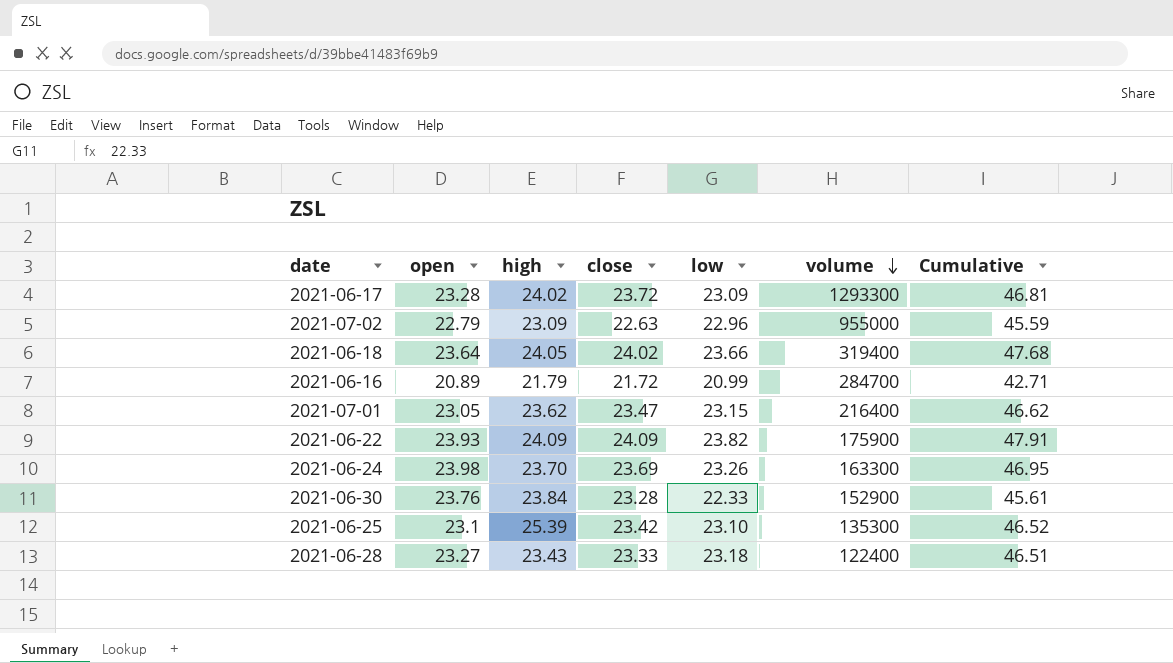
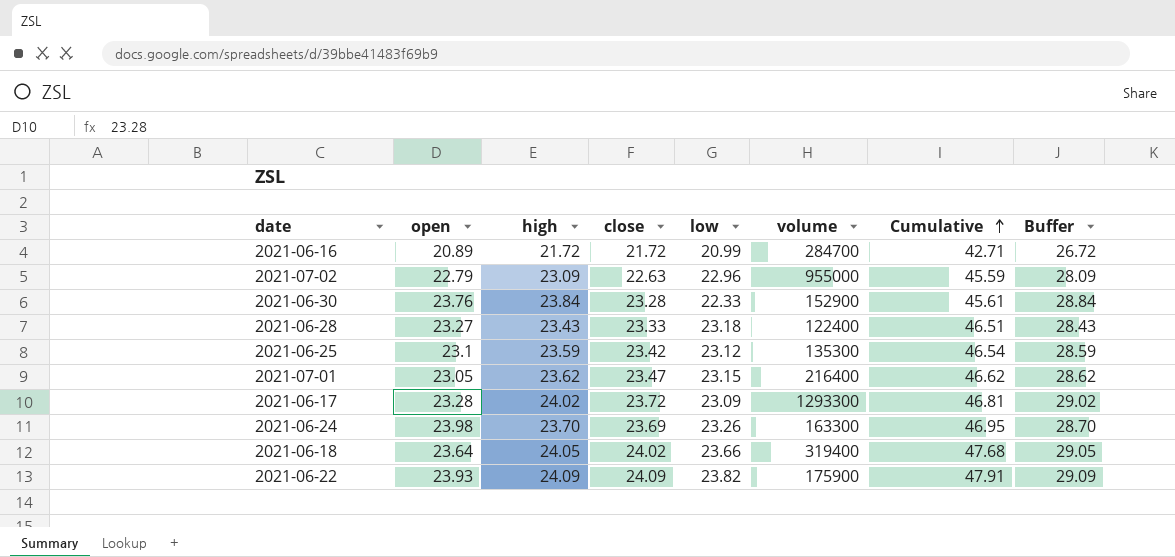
row order: volume descending -> Cumulative ascending
column Buffer | formula: none -> [high] + 5
2021-06-16 | high: 21.79 -> 21.72
2021-06-25 | high: 25.39 -> 23.59
2021-06-25 | low: 23.10 -> 23.12
2021-06-25 | Cumulative: 46.52 -> 46.54

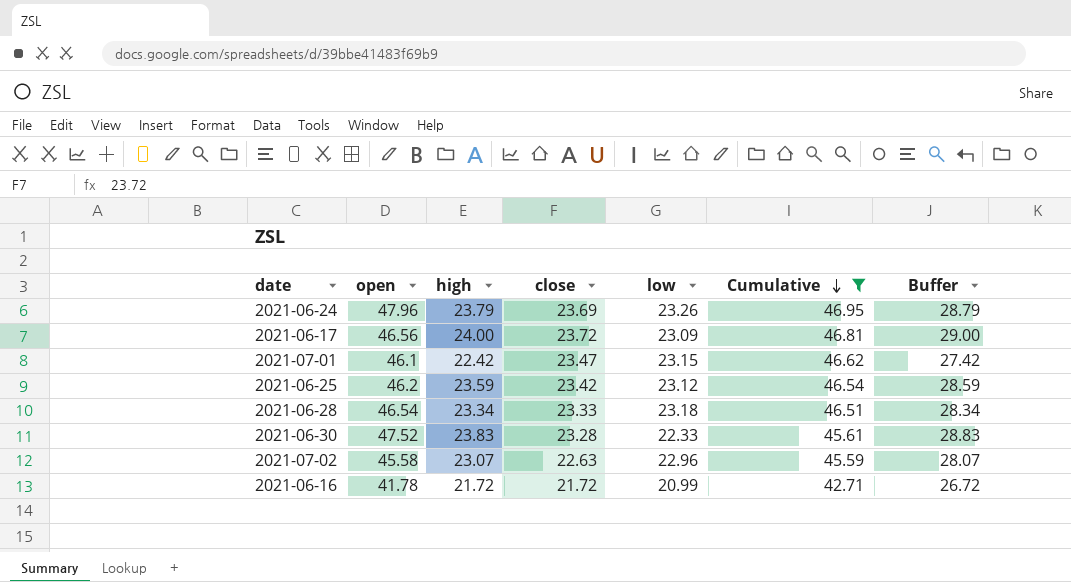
filter: none -> Cumulative <= 46.95
row order: Cumulative ascending -> Cumulative descending
column volume | position: 6 -> none
2021-06-24 | open: 23.98 -> 47.96
2021-06-24 | high: 23.70 -> 23.79
2021-06-24 | Buffer: 28.70 -> 28.79
2021-06-17 | open: 23.28 -> 46.56
2021-06-17 | high: 24.02 -> 24.00
2021-06-17 | Buffer: 29.02 -> 29.00
2021-07-01 | open: 23.05 -> 46.1
2021-07-01 | high: 23.62 -> 22.42
2021-07-01 | Buffer: 28.62 -> 27.42
2021-06-25 | open: 23.1 -> 46.2
2021-06-28 | open: 23.27 -> 46.54
2021-06-28 | high: 23.43 -> 23.34
2021-06-28 | Buffer: 28.43 -> 28.34
2021-06-30 | open: 23.76 -> 47.52
2021-06-30 | high: 23.84 -> 23.83
2021-06-30 | Buffer: 28.84 -> 28.83
2021-07-02 | open: 22.79 -> 45.58
2021-07-02 | high: 23.09 -> 23.07
2021-07-02 | Buffer: 28.09 -> 28.07
2021-06-16 | open: 20.89 -> 41.78

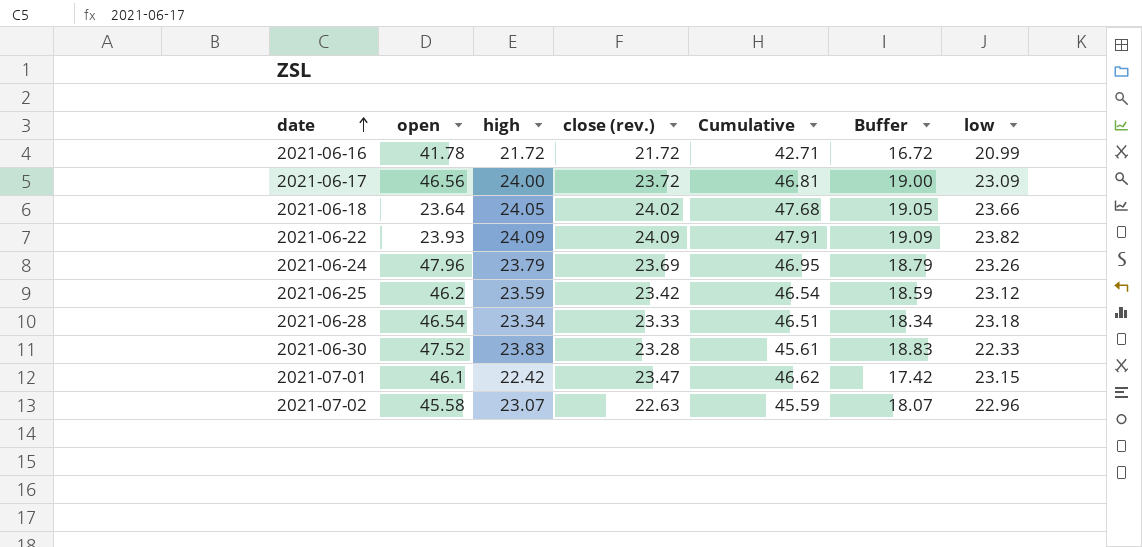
filter: Cumulative <= 46.95 -> none
row order: Cumulative descending -> date ascending
column name: close -> close (rev.)
column Buffer | formula: [high] + 5 -> [high] - 5
column low | position: 5 -> 7

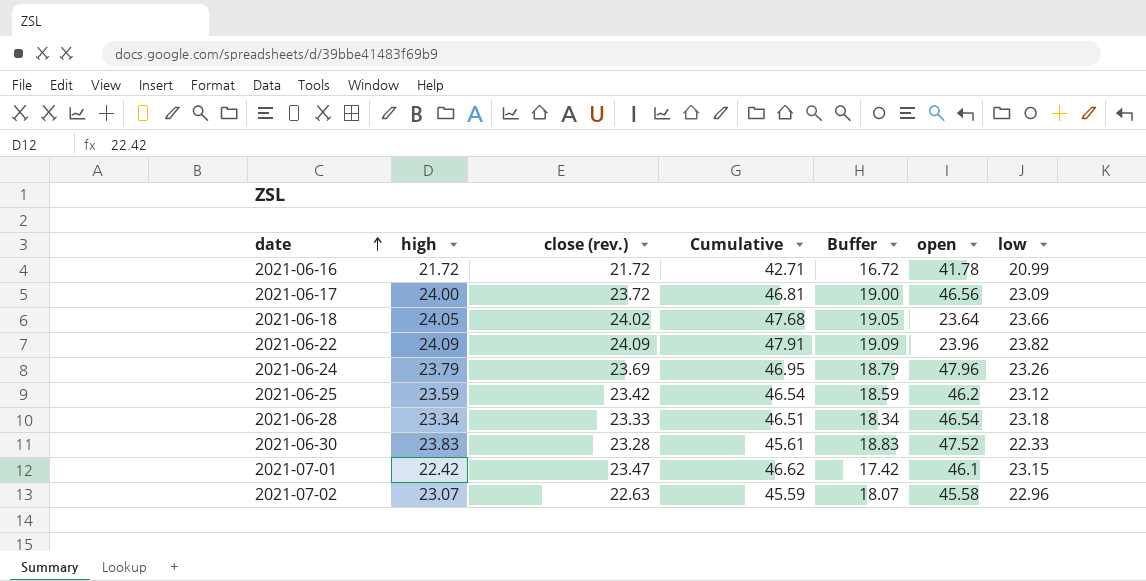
column open | position: 2 -> 6
2021-06-22 | open: 23.93 -> 23.96

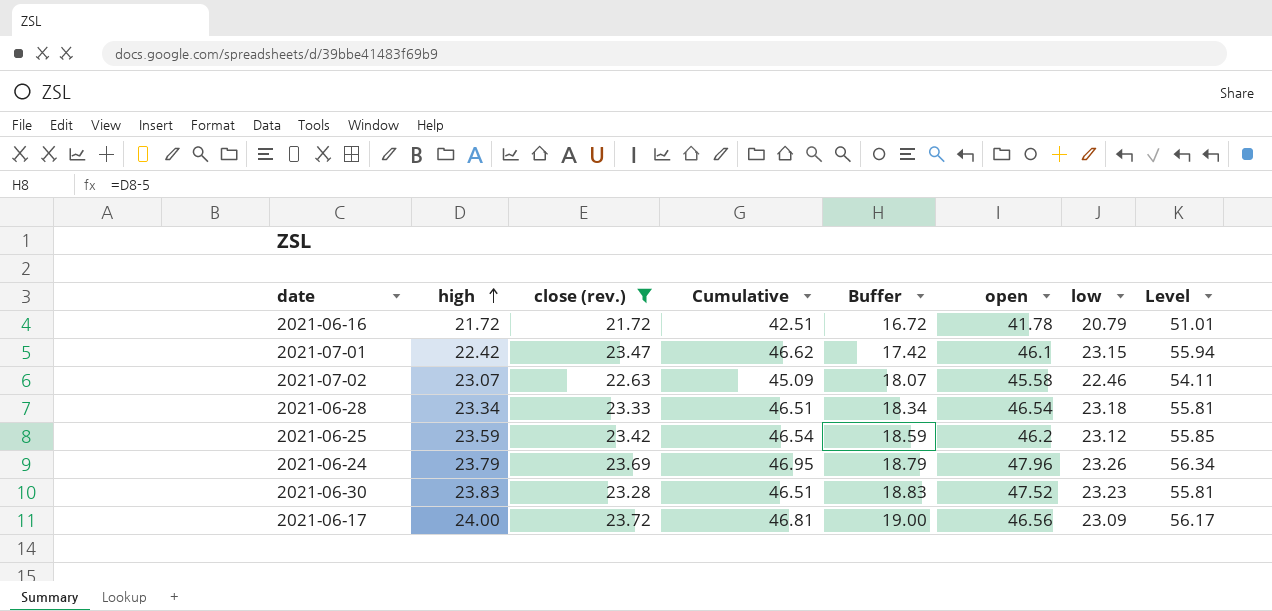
filter: none -> close (rev.) <= 23.72
row order: date ascending -> high ascending
column Level | formula: none -> [Cumulative] * 1.2
2021-06-16 | Cumulative: 42.71 -> 42.51
2021-06-16 | low: 20.99 -> 20.79
2021-07-02 | Cumulative: 45.59 -> 45.09
2021-07-02 | low: 22.96 -> 22.46
2021-06-30 | Cumulative: 45.61 -> 46.51
2021-06-30 | low: 22.33 -> 23.23

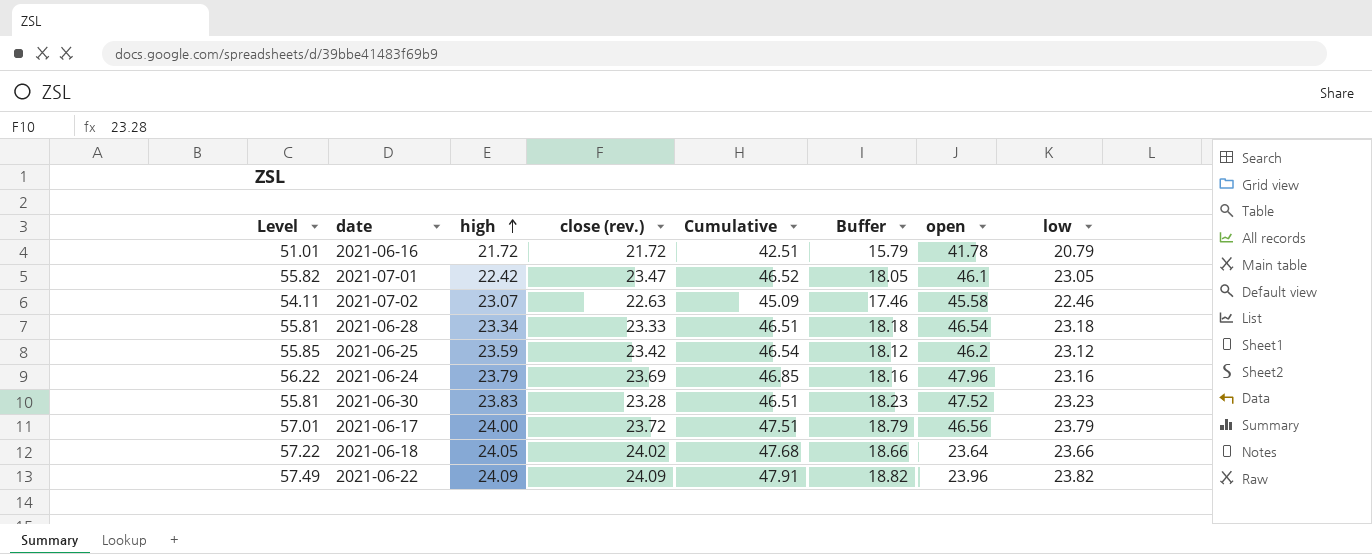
filter: close (rev.) <= 23.72 -> none
column Level | position: 8 -> 1
column Buffer | formula: [high] - 5 -> [low] - 5
2021-07-01 | Level: 55.94 -> 55.82
2021-07-01 | Cumulative: 46.62 -> 46.52
2021-07-01 | low: 23.15 -> 23.05
2021-06-24 | Level: 56.34 -> 56.22
2021-06-24 | Cumulative: 46.95 -> 46.85
2021-06-24 | low: 23.26 -> 23.16
2021-06-17 | Level: 56.17 -> 57.01
2021-06-17 | Cumulative: 46.81 -> 47.51
2021-06-17 | low: 23.09 -> 23.79

